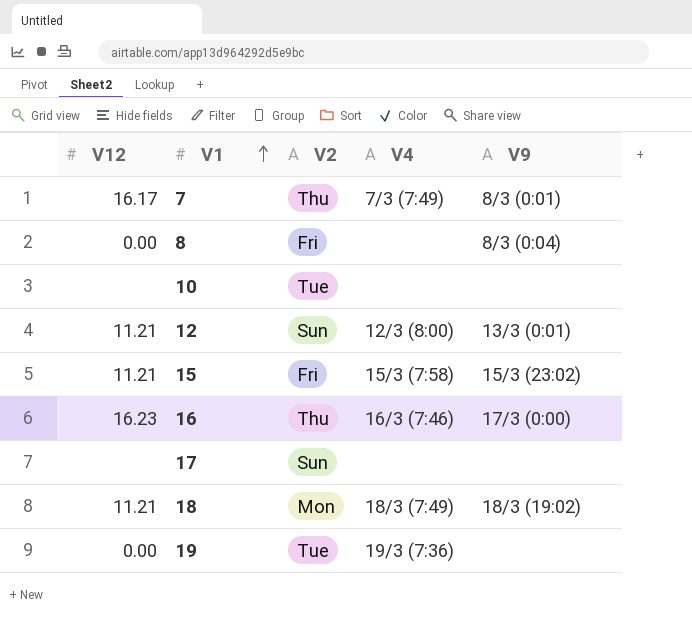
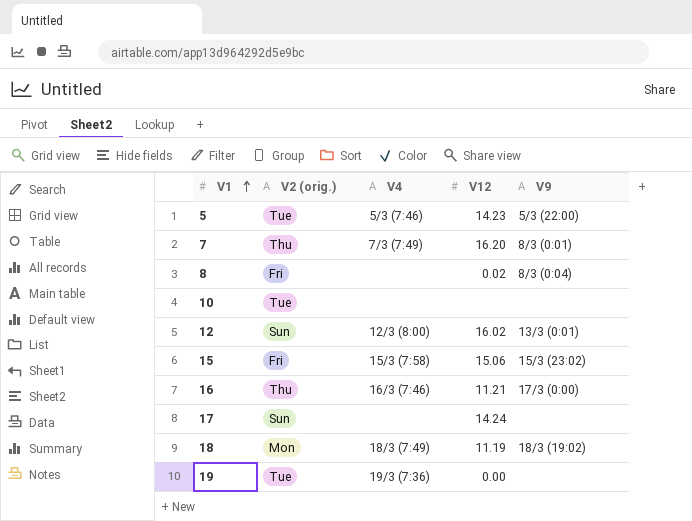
column name: V2 -> V2 (orig.)
column V12 | position: 1 -> 4
row 5: none -> Tue | 5/3 (7:46) | 14.23 | 5/3 (22:00)
7 | V12: 16.17 -> 16.20
8 | V12: 0.00 -> 0.02
12 | V12: 11.21 -> 16.02
15 | V12: 11.21 -> 15.06
16 | V12: 16.23 -> 11.21
17 | V12: none -> 14.24
18 | V12: 11.21 -> 11.19

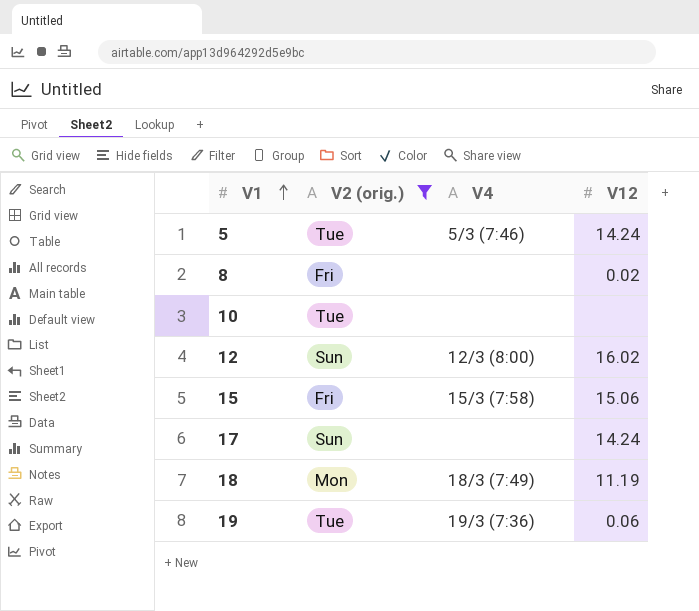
filter: none -> V2 (orig.) != Thu
column V9 | position: 5 -> none
5 | V12: 14.23 -> 14.24
19 | V12: 0.00 -> 0.06

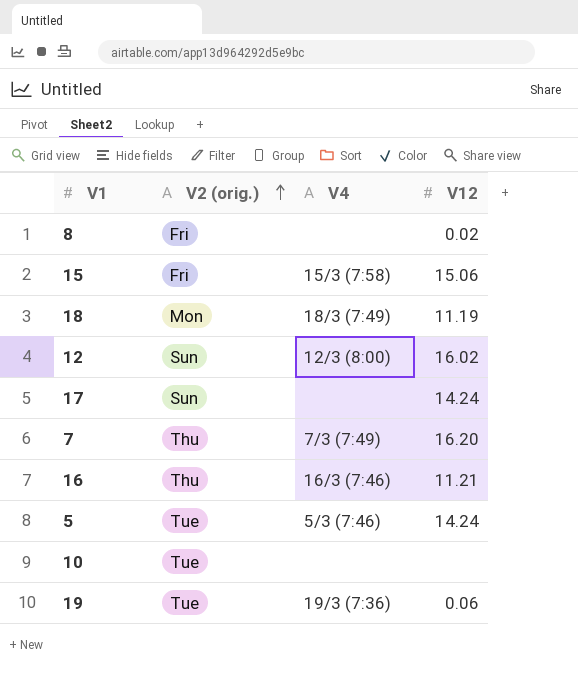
filter: V2 (orig.) != Thu -> none
row order: V1 ascending -> V2 (orig.) ascending

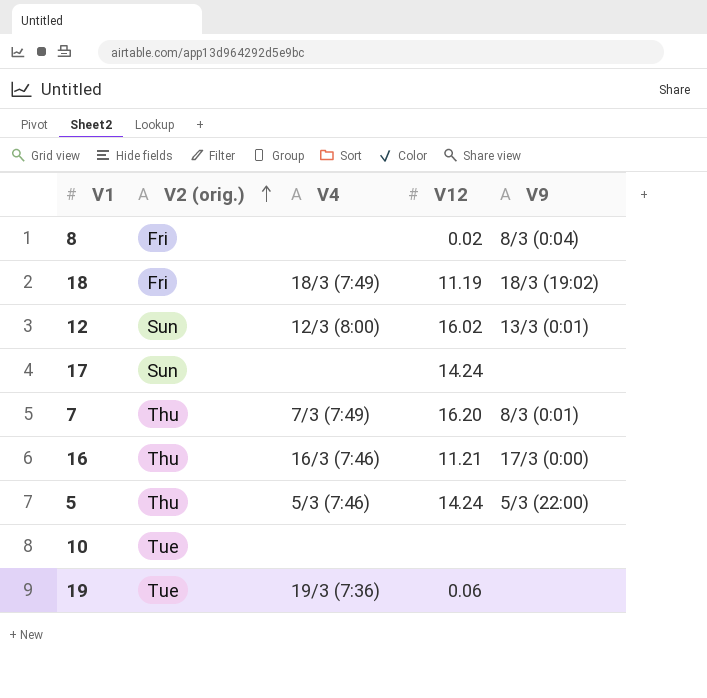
column V9 | position: none -> 5
row 15: Fri | 15/3 (7:58) | 15.06 -> none
18 | V2 (orig.): Mon -> Fri
5 | V2 (orig.): Tue -> Thu

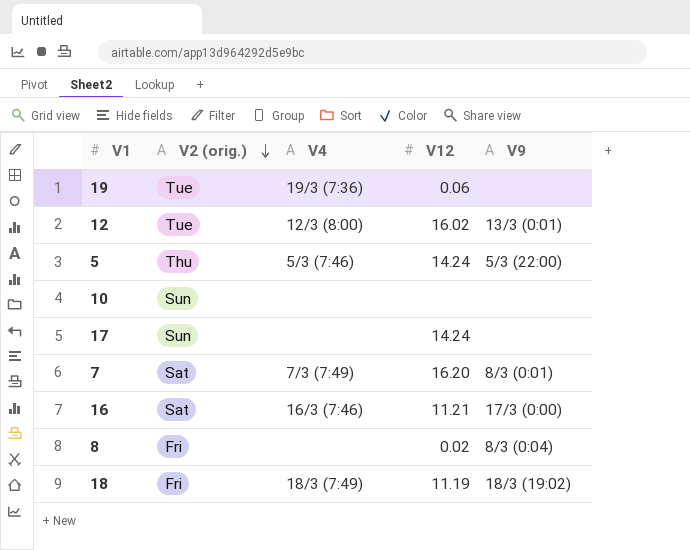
row order: V2 (orig.) ascending -> V2 (orig.) descending
12 | V2 (orig.): Sun -> Tue
10 | V2 (orig.): Tue -> Sun
7 | V2 (orig.): Thu -> Sat
16 | V2 (orig.): Thu -> Sat

